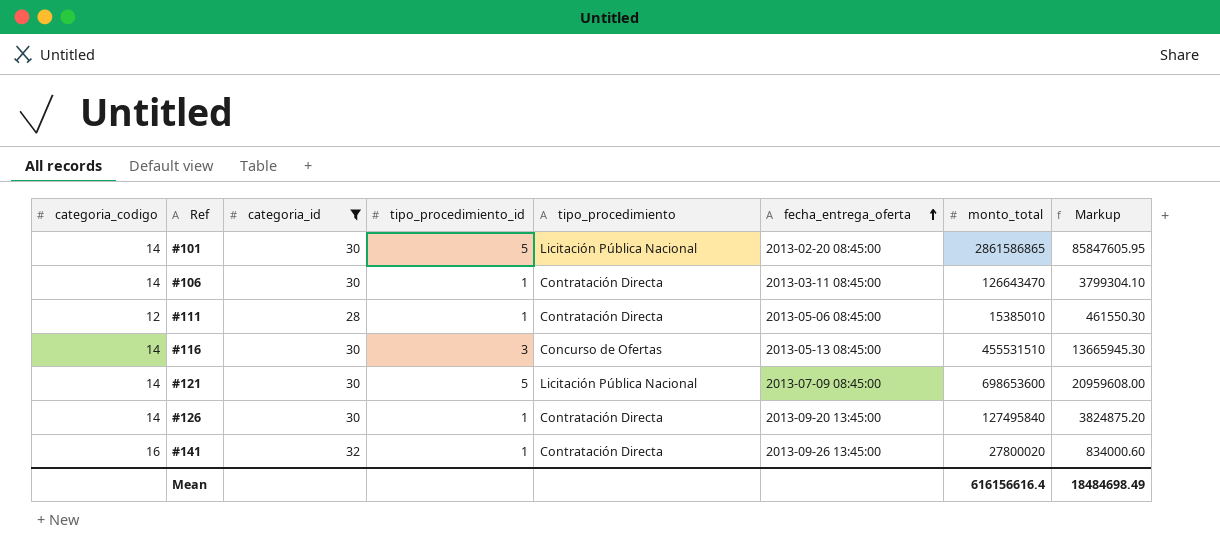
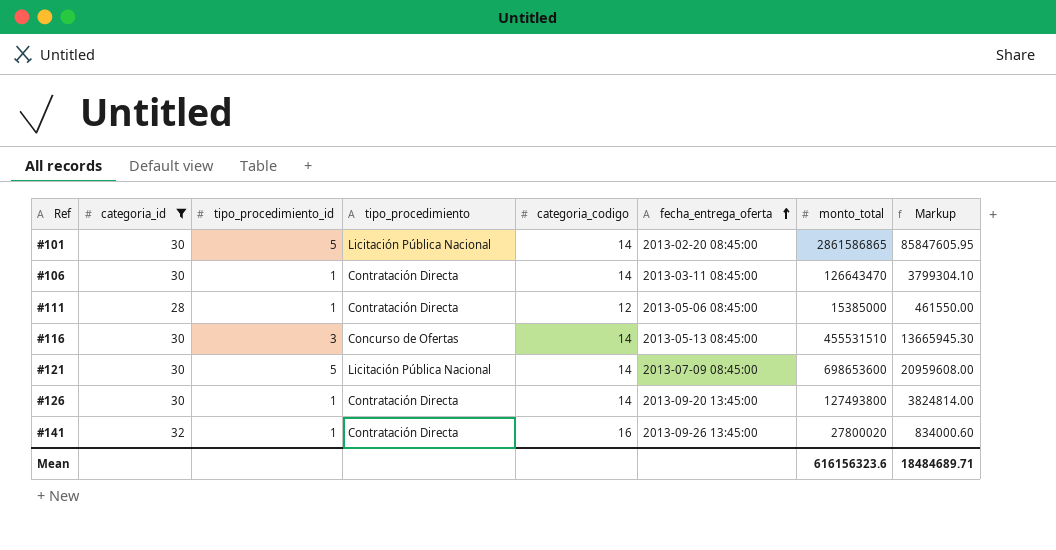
column categoria_codigo | position: 1 -> 5
#111 | monto_total: 15385010 -> 15385000
#111 | Markup: 461550.30 -> 461550.00
#126 | monto_total: 127495840 -> 127493800
#126 | Markup: 3824875.20 -> 3824814.00
Mean | monto_total: 616156616.4 -> 616156323.6
Mean | Markup: 18484698.49 -> 18484689.71

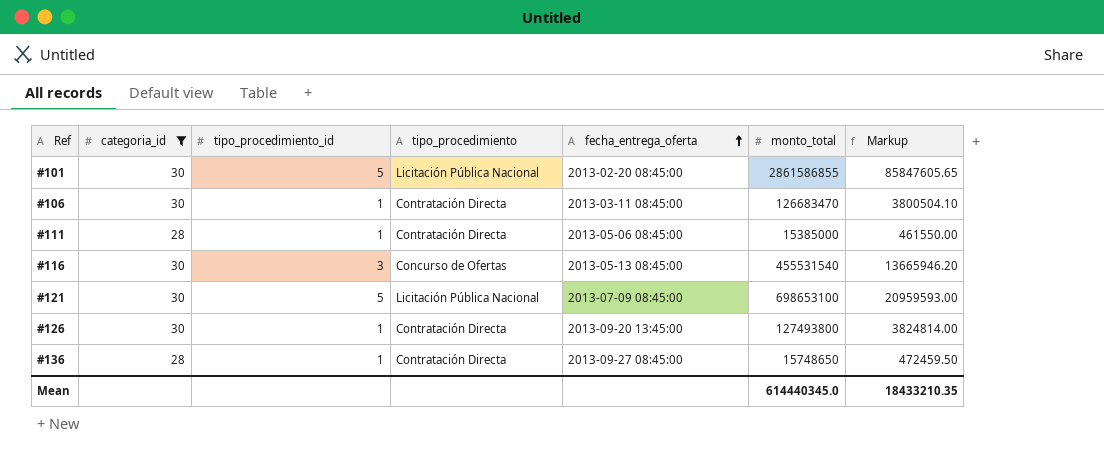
column categoria_codigo | position: 5 -> none
row #141: 32 | 1 | Contratación Directa | 16 | 2013-09-26 13:45:00 | 27800020 | 834000.60 -> none
#101 | monto_total: 2861586865 -> 2861586855
#101 | Markup: 85847605.95 -> 85847605.65
#106 | monto_total: 126643470 -> 126683470
#106 | Markup: 3799304.10 -> 3800504.10
#116 | monto_total: 455531510 -> 455531540
#116 | Markup: 13665945.30 -> 13665946.20
#121 | monto_total: 698653600 -> 698653100
#121 | Markup: 20959608.00 -> 20959593.00
row #136: none -> 28 | 1 | Contratación Directa | 2013-09-27 08:45:00 | 15748650 | 472459.50
Mean | monto_total: 616156323.6 -> 614440345.0
Mean | Markup: 18484689.71 -> 18433210.35

